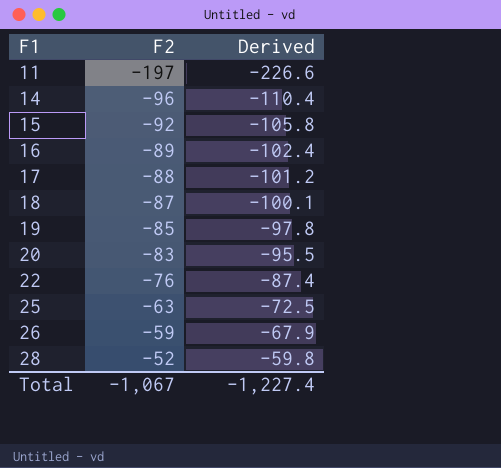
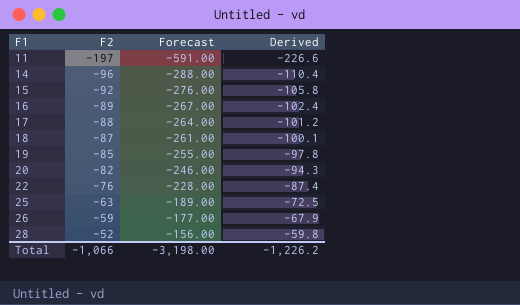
column Forecast | formula: none -> [F2] * 3
20 | F2: -83 -> -82
20 | Derived: -95.5 -> -94.3
Total | F2: -1,067 -> -1,066
Total | Derived: -1,227.4 -> -1,226.2

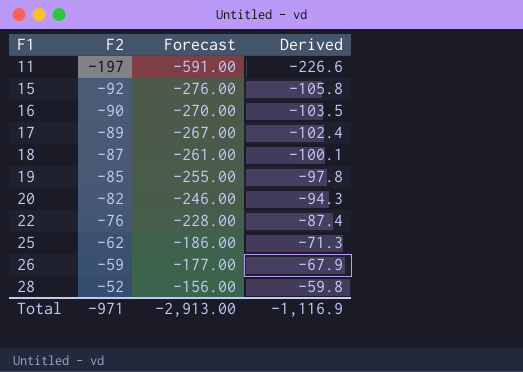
row 14: -96 | -288.00 | -110.4 -> none
16 | F2: -89 -> -90
16 | Forecast: -267.00 -> -270.00
16 | Derived: -102.4 -> -103.5
17 | F2: -88 -> -89
17 | Forecast: -264.00 -> -267.00
17 | Derived: -101.2 -> -102.4
25 | F2: -63 -> -62
25 | Forecast: -189.00 -> -186.00
25 | Derived: -72.5 -> -71.3
Total | F2: -1,066 -> -971
Total | Forecast: -3,198.00 -> -2,913.00
Total | Derived: -1,226.2 -> -1,116.9

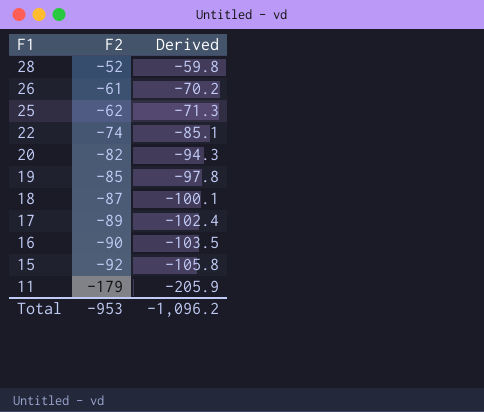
row order: F1 ascending -> F1 descending
column Forecast | formula: [F2] * 3 -> none
26 | F2: -59 -> -61
26 | Derived: -67.9 -> -70.2
22 | F2: -76 -> -74
22 | Derived: -87.4 -> -85.1
11 | F2: -197 -> -179
11 | Derived: -226.6 -> -205.9
Total | F2: -971 -> -953
Total | Derived: -1,116.9 -> -1,096.2

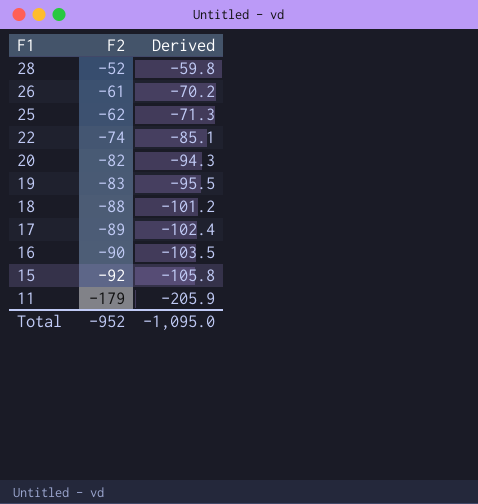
19 | F2: -85 -> -83
19 | Derived: -97.8 -> -95.5
18 | F2: -87 -> -88
18 | Derived: -100.1 -> -101.2
Total | F2: -953 -> -952
Total | Derived: -1,096.2 -> -1,095.0

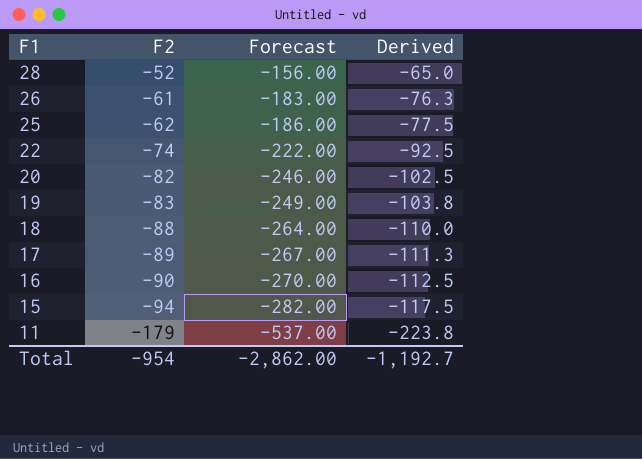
column Forecast | formula: none -> [F2] * 3
column Derived | formula: [F2] * 1.15 -> [F2] * 1.25
15 | F2: -92 -> -94
Total | F2: -952 -> -954
Total | Derived: -1,095.0 -> -1,192.7

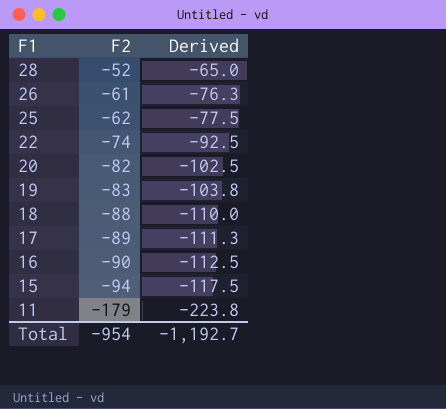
column Forecast | formula: [F2] * 3 -> none

